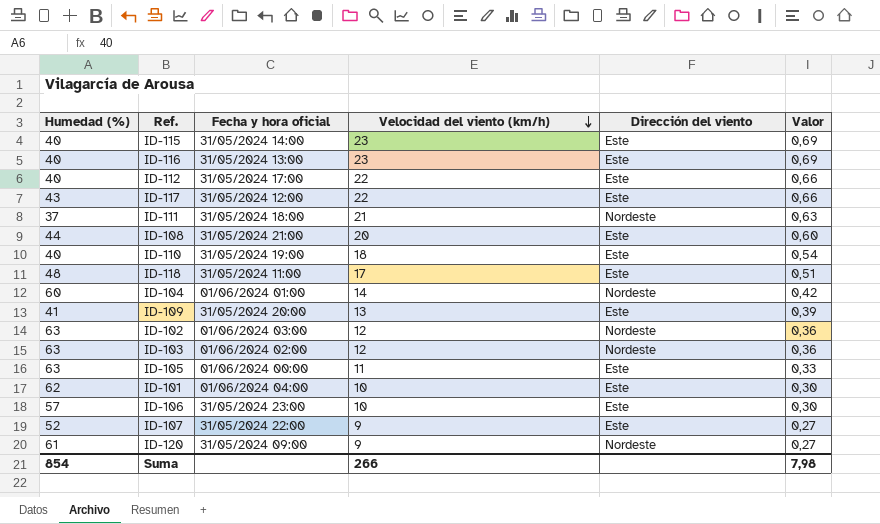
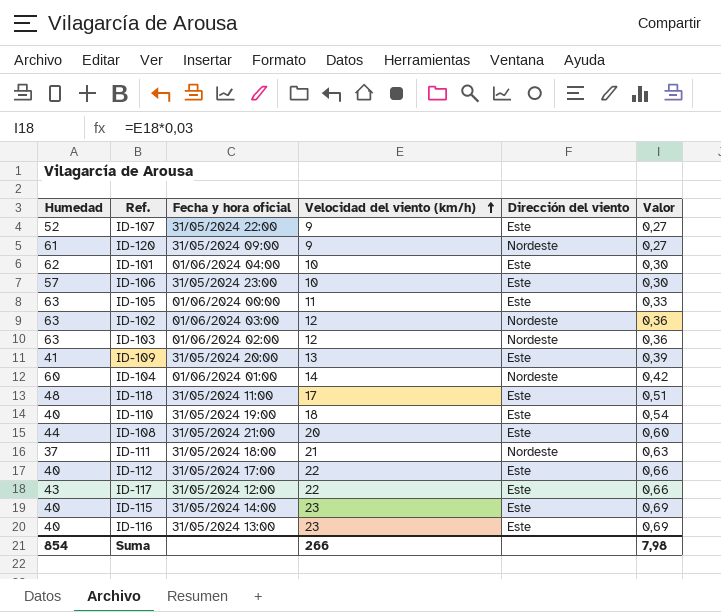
row order: Velocidad del viento (km/h) descending -> Velocidad del viento (km/h) ascending
column name: Humedad (%) -> Humedad

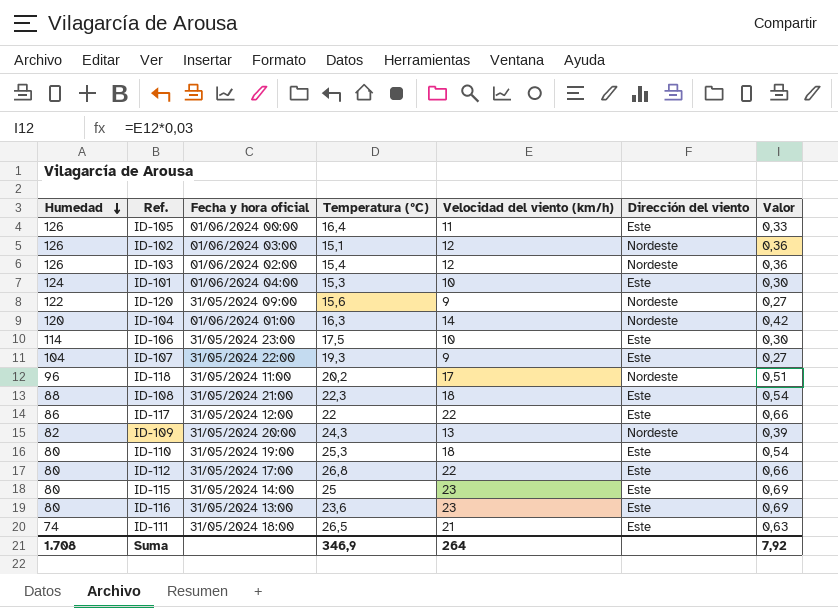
row order: Velocidad del viento (km/h) ascending -> Humedad descending
column Temperatura (ºC) | position: none -> 4
ID-105 | Humedad: 63 -> 126
ID-102 | Humedad: 63 -> 126
ID-103 | Humedad: 63 -> 126
ID-101 | Humedad: 62 -> 124
ID-120 | Humedad: 61 -> 122
ID-104 | Humedad: 60 -> 120
ID-106 | Humedad: 57 -> 114
ID-107 | Humedad: 52 -> 104
ID-118 | Humedad: 48 -> 96
ID-118 | Dirección del viento: Este -> Nordeste
ID-108 | Humedad: 44 -> 88
ID-108 | Velocidad del viento (km/h): 20 -> 18
ID-108 | Valor: 0,60 -> 0,54
ID-117 | Humedad: 43 -> 86
ID-109 | Humedad: 41 -> 82
ID-109 | Dirección del viento: Este -> Nordeste
ID-110 | Humedad: 40 -> 80
ID-112 | Humedad: 40 -> 80
ID-115 | Humedad: 40 -> 80
ID-116 | Humedad: 40 -> 80
ID-111 | Humedad: 37 -> 74
ID-111 | Dirección del viento: Nordeste -> Este
Suma | Humedad: 854 -> 1.708
Suma | Velocidad del viento (km/h): 266 -> 264
Suma | Valor: 7,98 -> 7,92

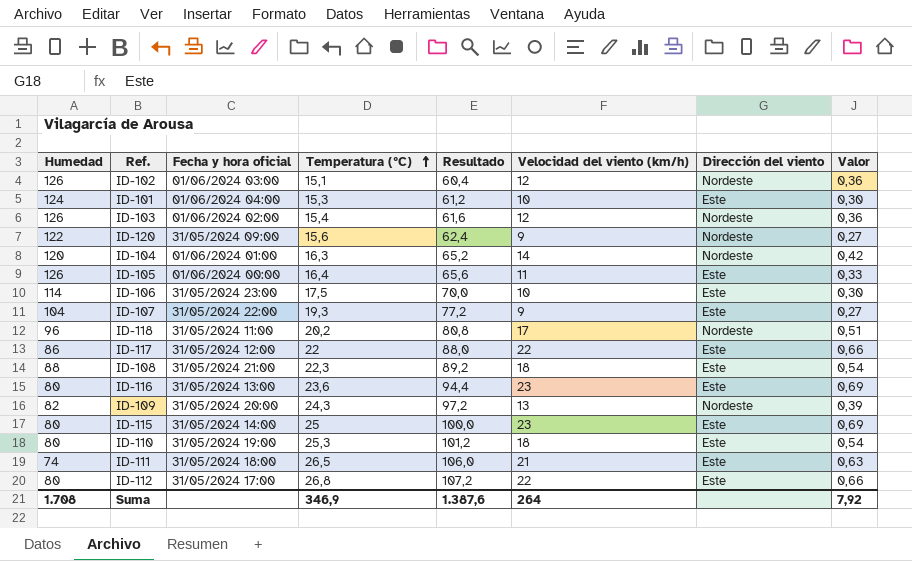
row order: Humedad descending -> Temperatura (ºC) ascending
column Resultado | formula: none -> [Temperatura (ºC)] * 4

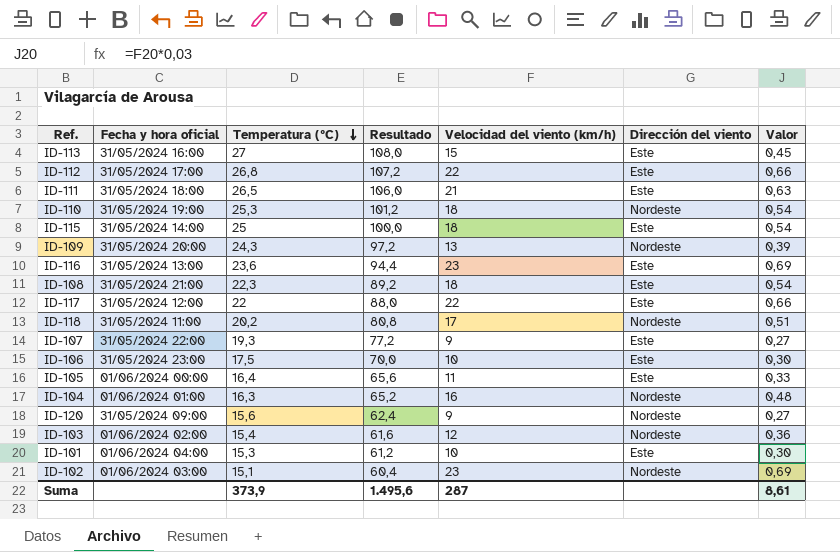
row order: Temperatura (ºC) ascending -> Temperatura (ºC) descending
column Humedad | position: 1 -> none
row ID-113: none -> 31/05/2024 16:00 | 27 | 108,0 | 15 | Este | 0,45
ID-110 | Dirección del viento: Este -> Nordeste
ID-115 | Velocidad del viento (km/h): 23 -> 18
ID-115 | Valor: 0,69 -> 0,54
ID-104 | Velocidad del viento (km/h): 14 -> 16
ID-104 | Valor: 0,42 -> 0,48
ID-102 | Velocidad del viento (km/h): 12 -> 23
ID-102 | Valor: 0,36 -> 0,69
Suma | Temperatura (ºC): 346,9 -> 373,9
Suma | Resultado: 1.387,6 -> 1.495,6
Suma | Velocidad del viento (km/h): 264 -> 287
Suma | Valor: 7,92 -> 8,61

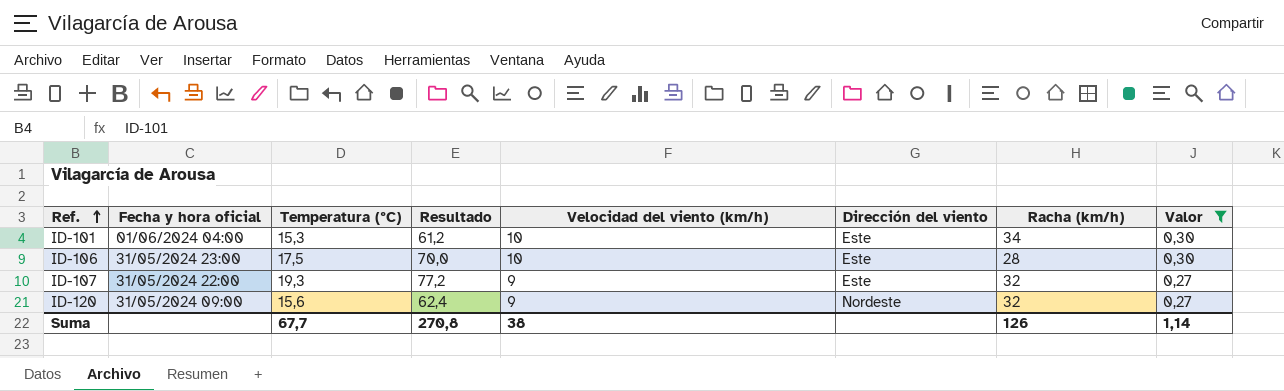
filter: none -> Valor <= 0,30
row order: Temperatura (ºC) descending -> Ref. ascending
column Racha (km/h) | position: none -> 7
Suma | Temperatura (ºC): 373,9 -> 67,7
Suma | Resultado: 1.495,6 -> 270,8
Suma | Velocidad del viento (km/h): 287 -> 38
Suma | Valor: 8,61 -> 1,14

